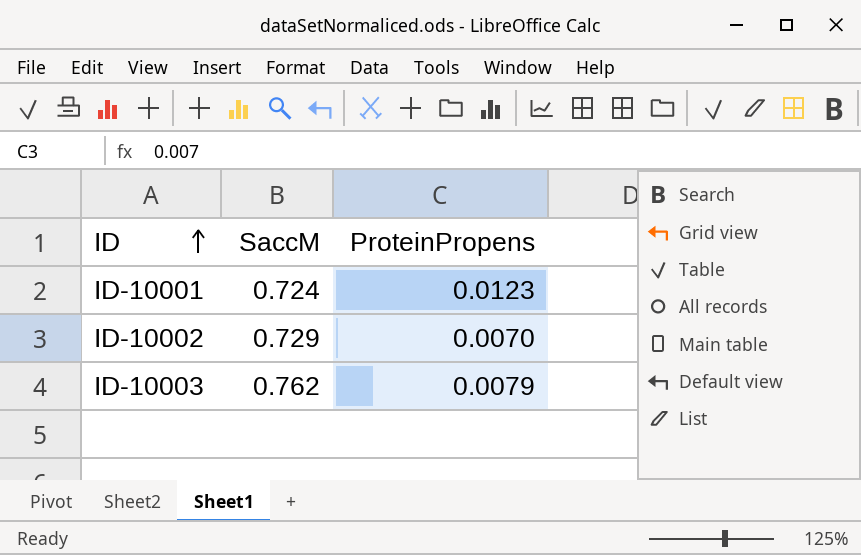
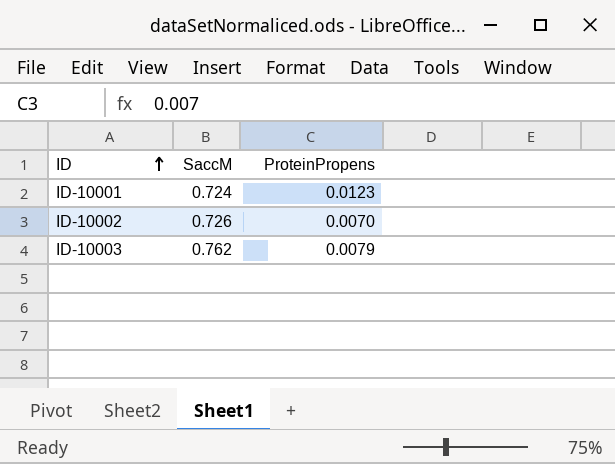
ID-10002 | SaccM: 0.729 -> 0.726

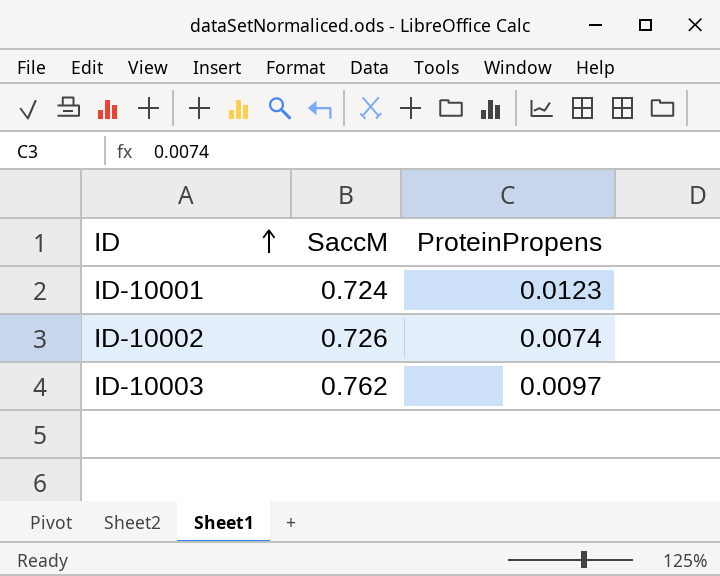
ID-10002 | ProteinPropens: 0.0070 -> 0.0074
ID-10003 | ProteinPropens: 0.0079 -> 0.0097

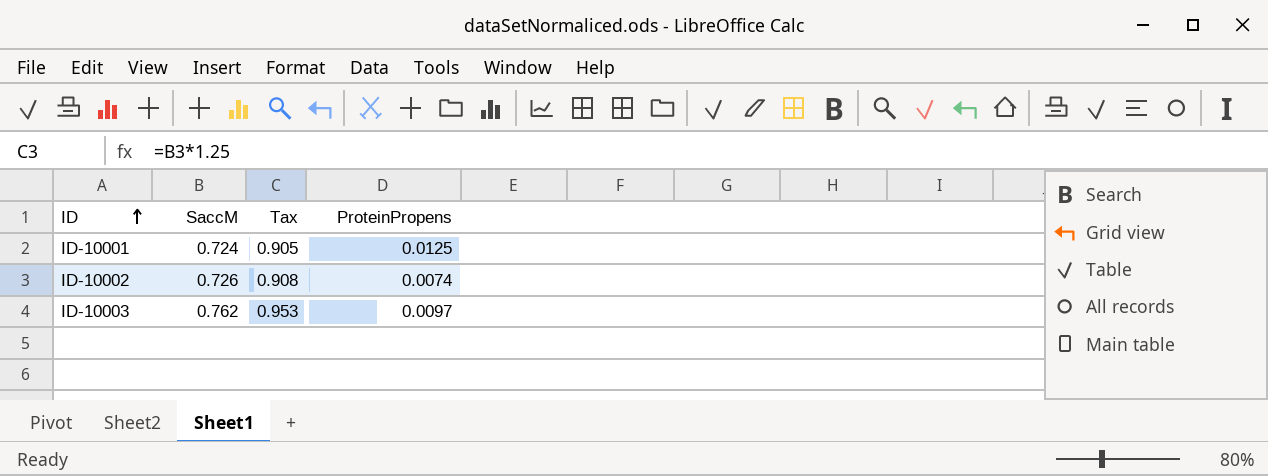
column Tax | formula: none -> [SaccM] * 1.25
ID-10001 | ProteinPropens: 0.0123 -> 0.0125

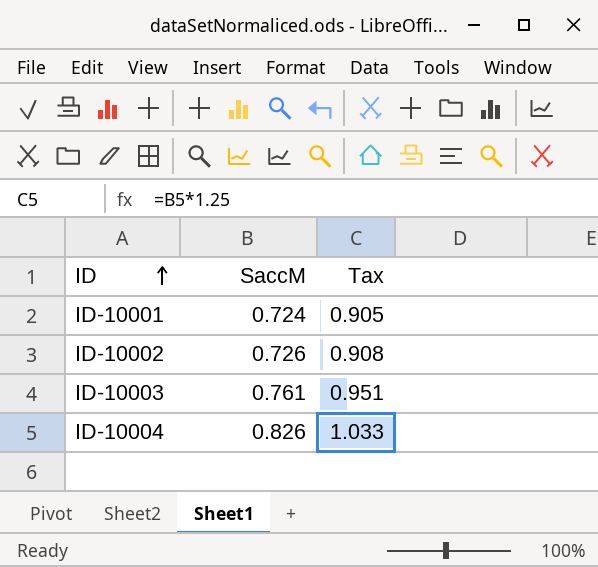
column ProteinPropens | position: 4 -> none
ID-10003 | SaccM: 0.762 -> 0.761
ID-10003 | Tax: 0.953 -> 0.951
row ID-10004: none -> 0.826 | 1.033

